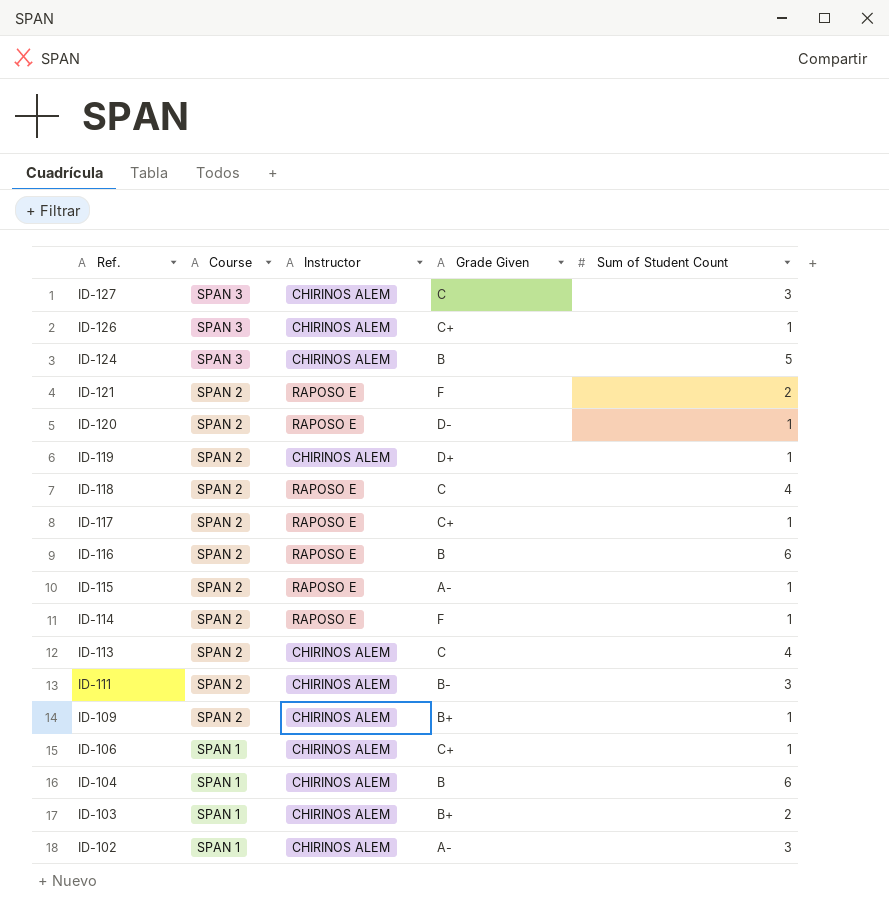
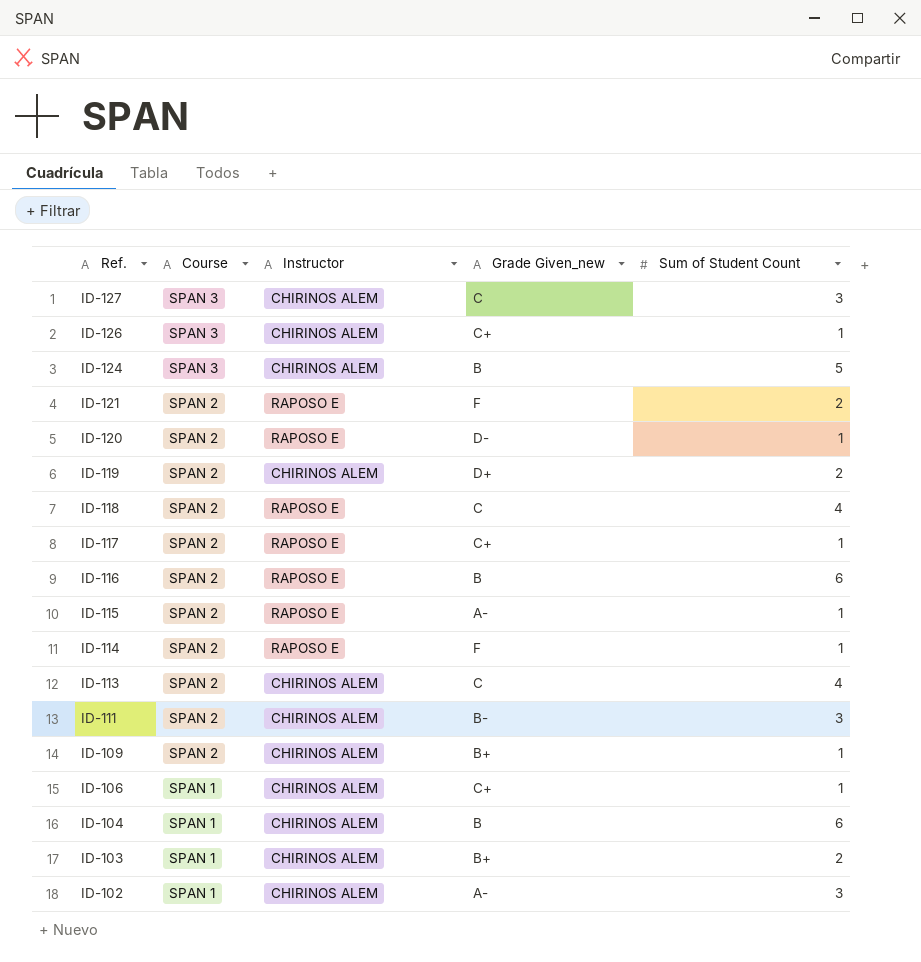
column name: Grade Given -> Grade Given_new
ID-119 | Sum of Student Count: 1 -> 2

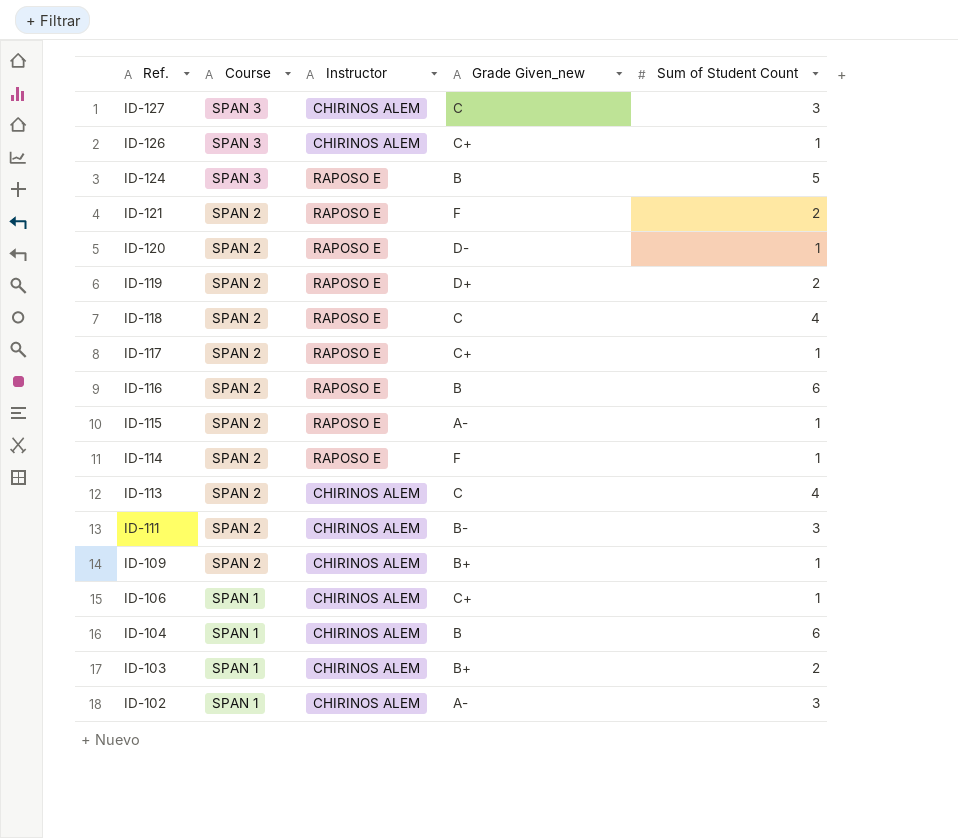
ID-124 | Instructor: CHIRINOS ALEM -> RAPOSO E
ID-119 | Instructor: CHIRINOS ALEM -> RAPOSO E

